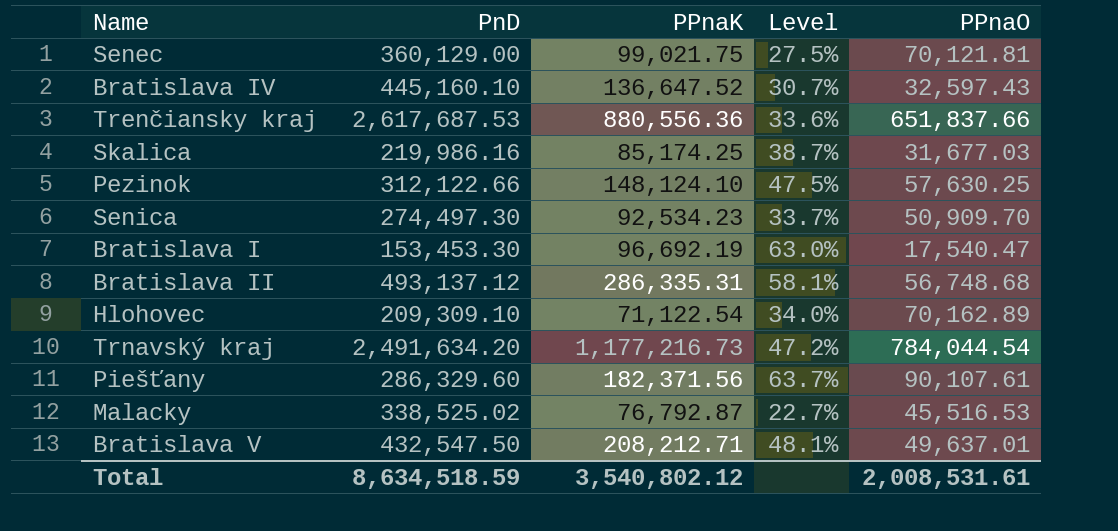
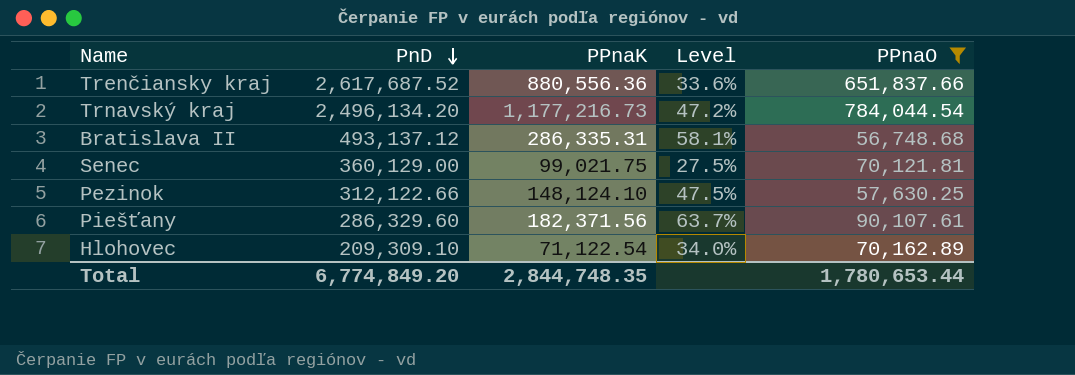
filter: none -> PPnaO >= 56,748.68
row order: none -> PnD descending
Trenčiansky kraj | PnD: 2,617,687.53 -> 2,617,687.52
Trnavský kraj | PnD: 2,491,634.20 -> 2,496,134.20
Total | PnD: 8,634,518.59 -> 6,774,849.20
Total | PPnaK: 3,540,802.12 -> 2,844,748.35
Total | PPnaO: 2,008,531.61 -> 1,780,653.44

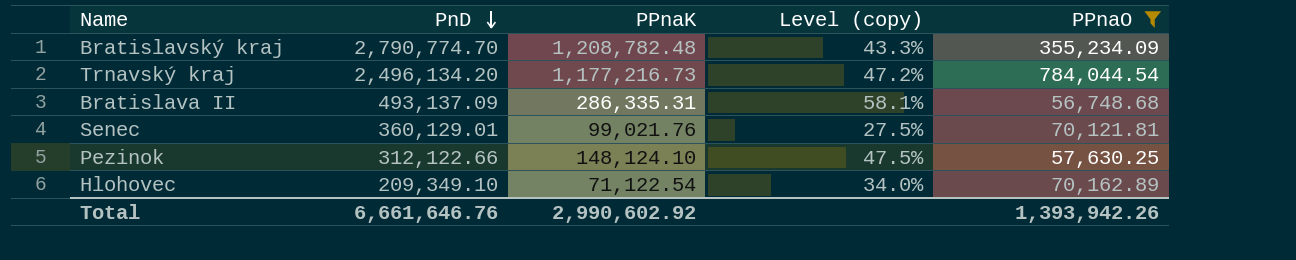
column name: Level -> Level (copy)
row Trenčiansky kraj: 2,617,687.52 | 880,556.36 | 33.6% | 651,837.66 -> none
row Piešťany: 286,329.60 | 182,371.56 | 63.7% | 90,107.61 -> none
row Bratislavský kraj: none -> 2,790,774.70 | 1,208,782.48 | 43.3% | 355,234.09
Bratislava II | PnD: 493,137.12 -> 493,137.09
Senec | PnD: 360,129.00 -> 360,129.01
Senec | PPnaK: 99,021.75 -> 99,021.76
Hlohovec | PnD: 209,309.10 -> 209,349.10
Total | PnD: 6,774,849.20 -> 6,661,646.76
Total | PPnaK: 2,844,748.35 -> 2,990,602.92
Total | PPnaO: 1,780,653.44 -> 1,393,942.26

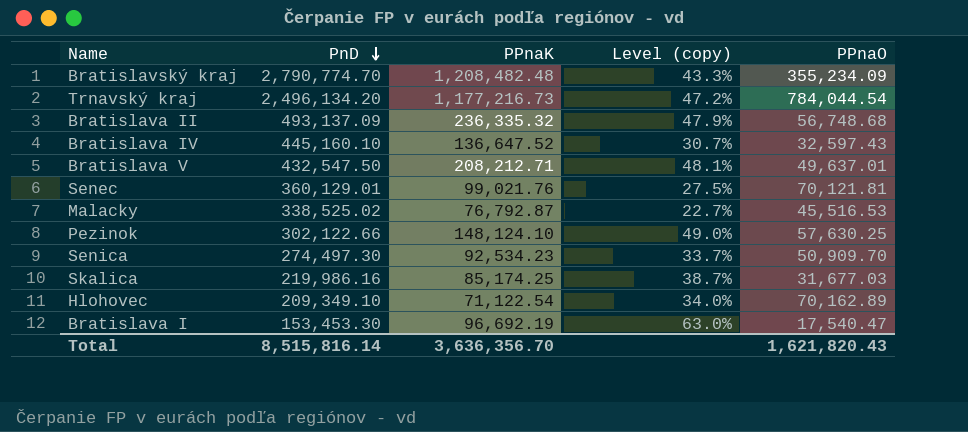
filter: PPnaO >= 56,748.68 -> none
Bratislavský kraj | PPnaK: 1,208,782.48 -> 1,208,482.48
Bratislava II | PPnaK: 286,335.31 -> 236,335.32
Bratislava II | Level (copy): 58.1% -> 47.9%
Pezinok | PnD: 312,122.66 -> 302,122.66
Pezinok | Level (copy): 47.5% -> 49.0%
Total | PnD: 6,661,646.76 -> 8,515,816.14
Total | PPnaK: 2,990,602.92 -> 3,636,356.70
Total | PPnaO: 1,393,942.26 -> 1,621,820.43

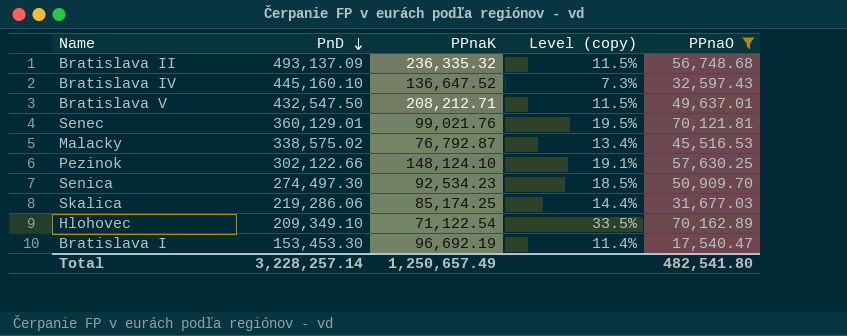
filter: none -> PPnaO <= 70,162.89
column Level (copy) | formula: [PPnaK] / [PnD] -> [PPnaO] / [PnD]
Malacky | PnD: 338,525.02 -> 338,575.02
Skalica | PnD: 219,986.16 -> 219,286.06
Total | PnD: 8,515,816.14 -> 3,228,257.14
Total | PPnaK: 3,636,356.70 -> 1,250,657.49
Total | PPnaO: 1,621,820.43 -> 482,541.80

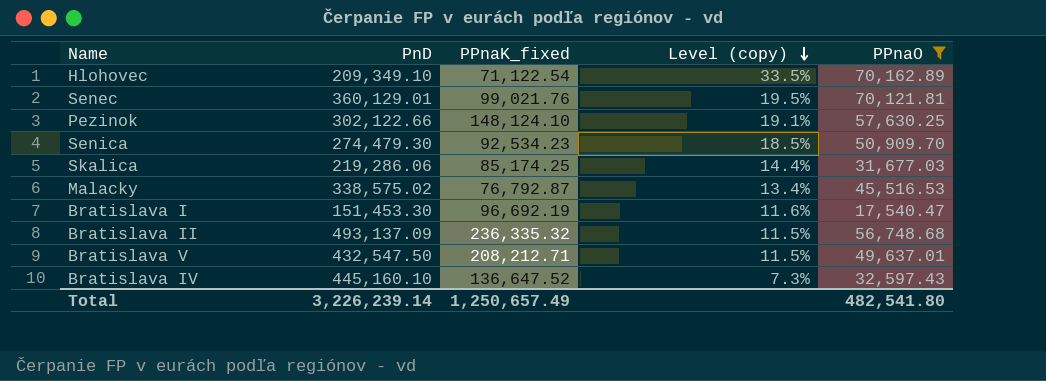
row order: PnD descending -> Level (copy) descending
column name: PPnaK -> PPnaK_fixed
Senica | PnD: 274,497.30 -> 274,479.30
Bratislava I | PnD: 153,453.30 -> 151,453.30
Bratislava I | Level (copy): 11.4% -> 11.6%
Total | PnD: 3,228,257.14 -> 3,226,239.14

